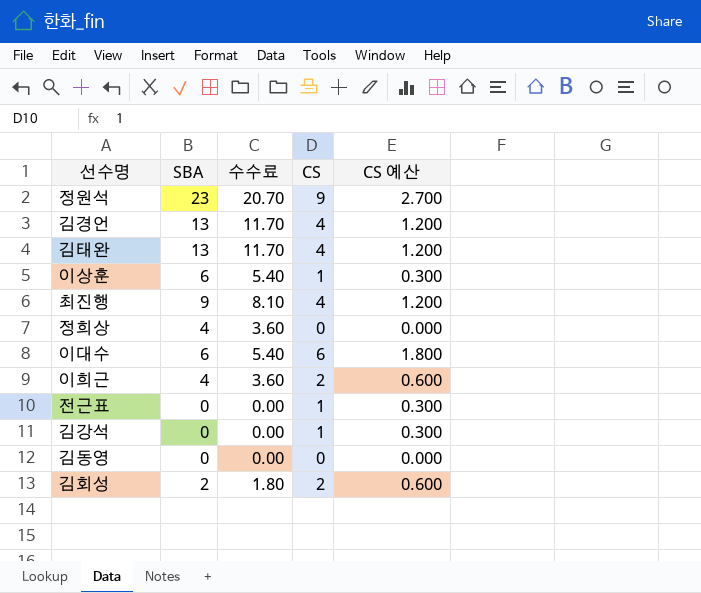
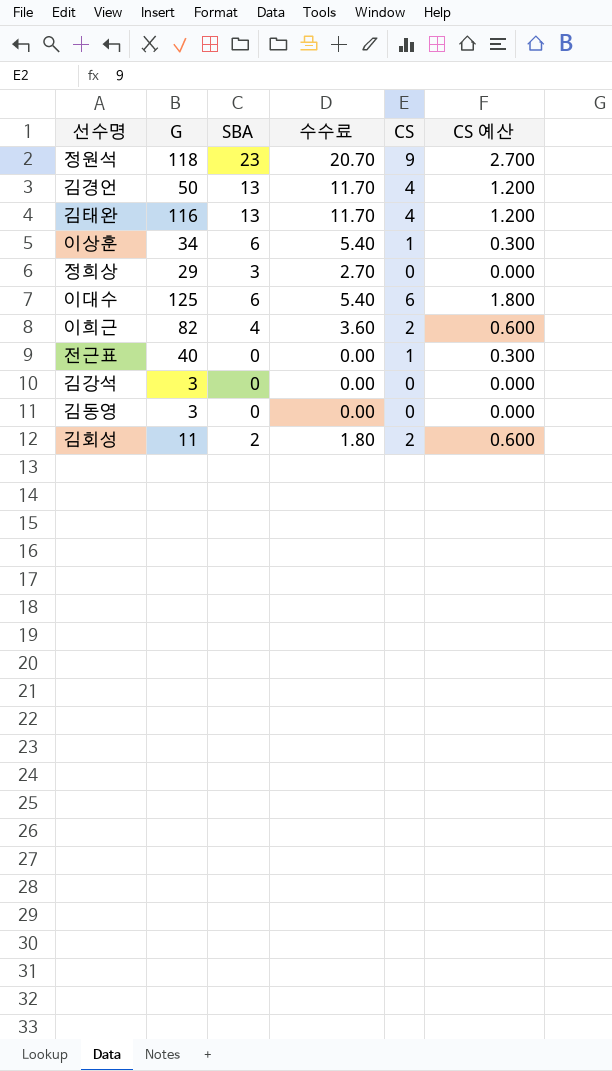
column G | position: none -> 2
row 최진행: 9 | 8.10 | 4 | 1.200 -> none
정희상 | SBA: 4 -> 3
정희상 | 수수료: 3.60 -> 2.70
김강석 | CS: 1 -> 0
김강석 | CS 예산: 0.300 -> 0.000

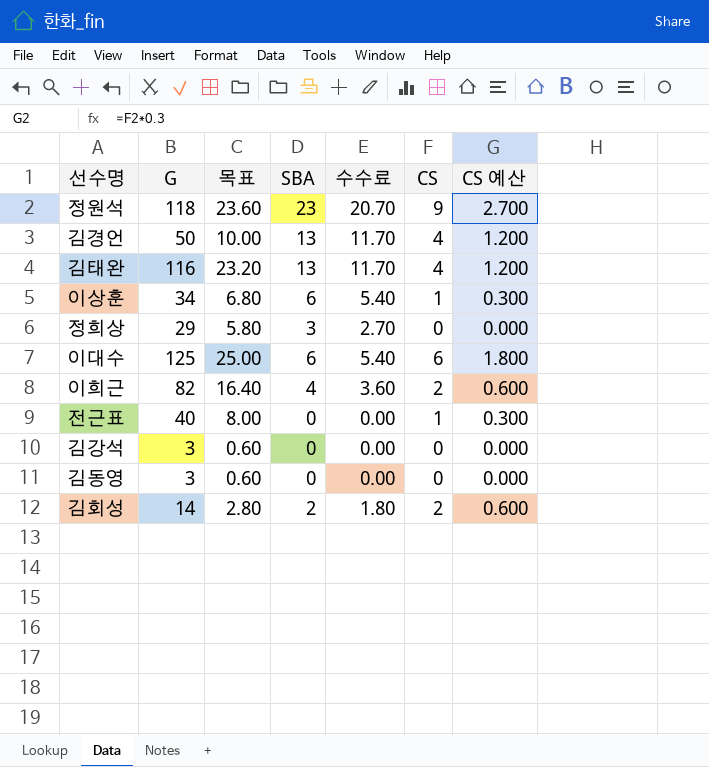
column 목표 | formula: none -> [G] * 0.2
김회성 | G: 11 -> 14

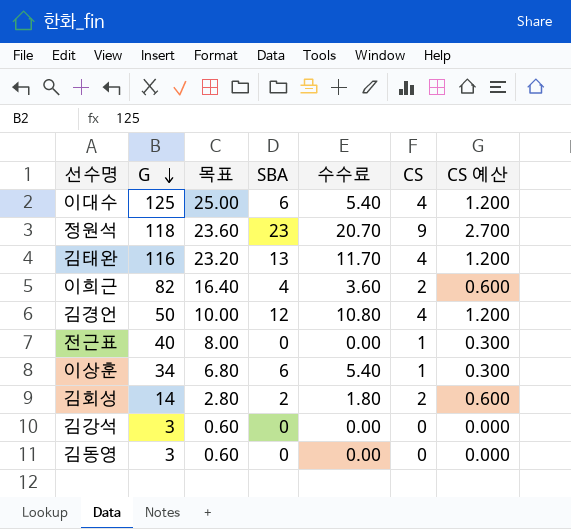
row order: none -> G descending
row 정희상: 29 | 5.80 | 3 | 2.70 | 0 | 0.000 -> none
이대수 | CS: 6 -> 4
이대수 | CS 예산: 1.800 -> 1.200
김경언 | SBA: 13 -> 12
김경언 | 수수료: 11.70 -> 10.80

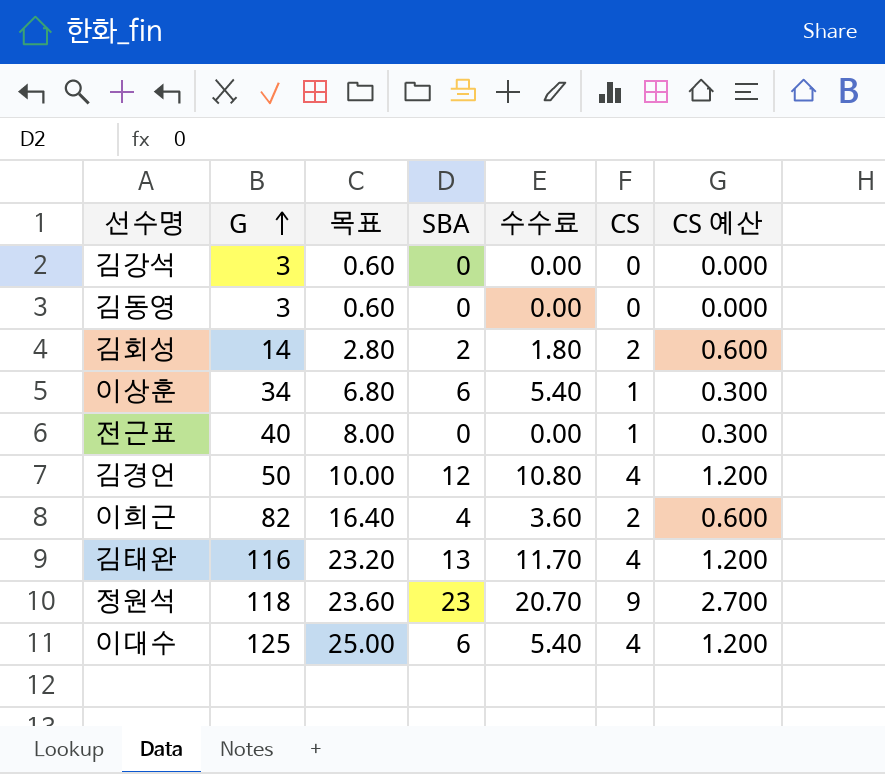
row order: G descending -> G ascending

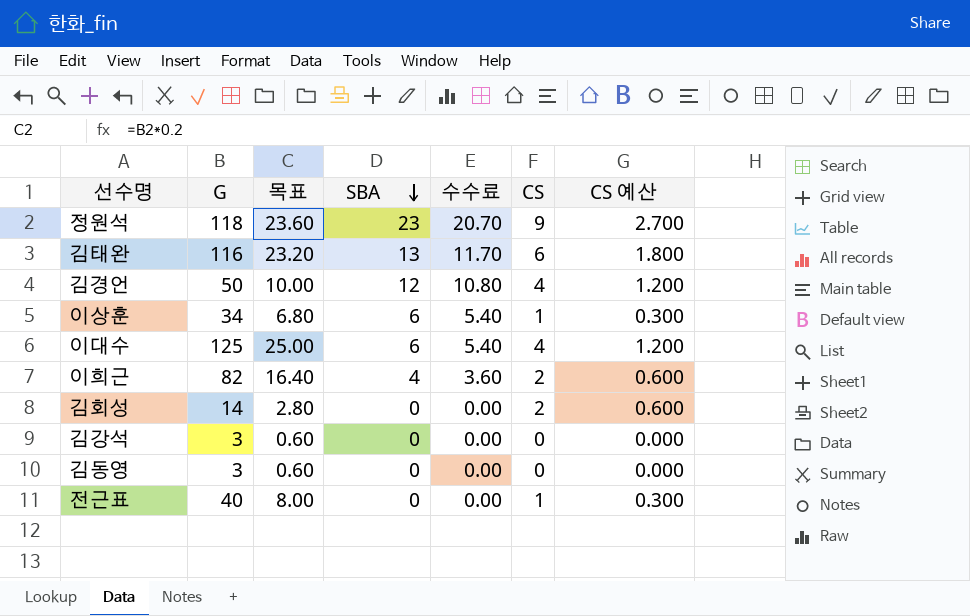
row order: G ascending -> SBA descending
김태완 | CS: 4 -> 6
김태완 | CS 예산: 1.200 -> 1.800
김회성 | SBA: 2 -> 0
김회성 | 수수료: 1.80 -> 0.00

